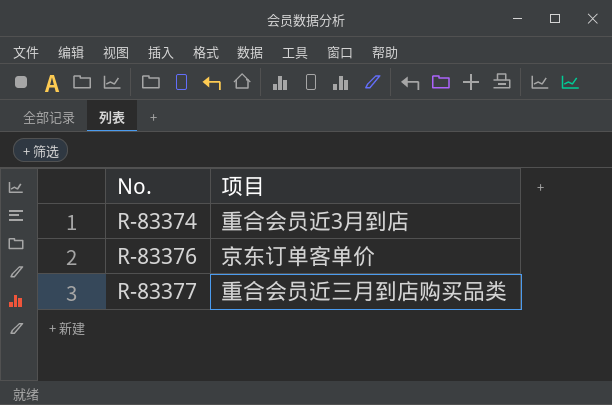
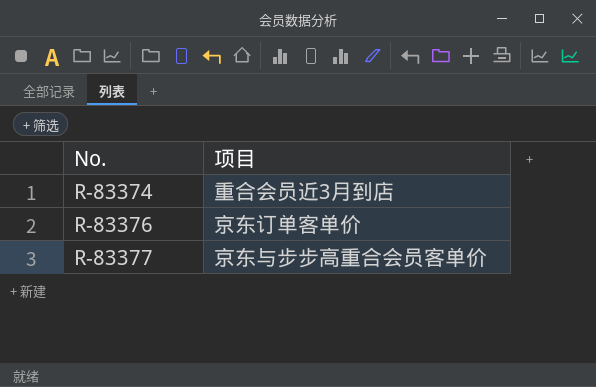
R-83377 | 项目: 重合会员近三月到店购买品类 -> 京东与步步高重合会员客单价

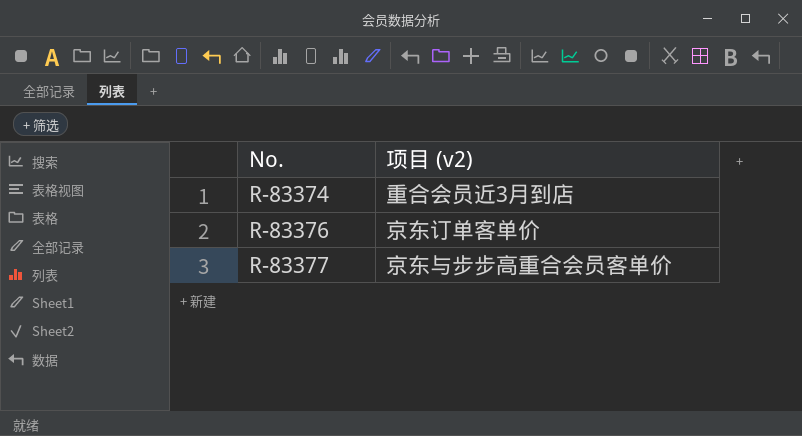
column name: 项目 -> 项目 (v2)

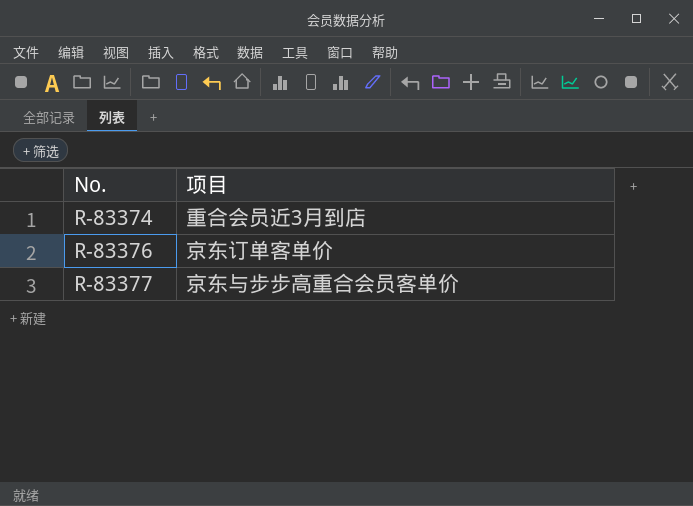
column name: 项目 (v2) -> 项目

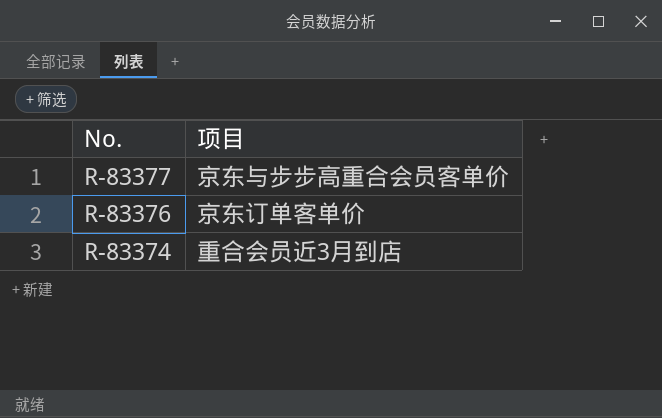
row order: No. ascending -> No. descending

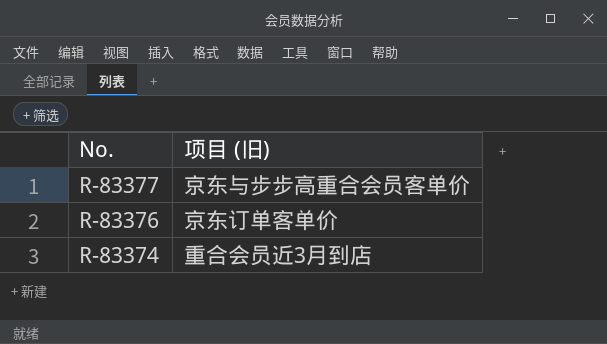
column name: 项目 -> 项目 (旧)

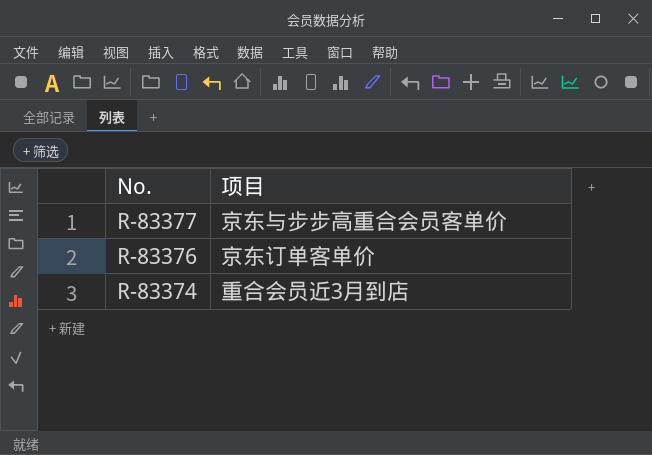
column name: 项目 (旧) -> 项目

